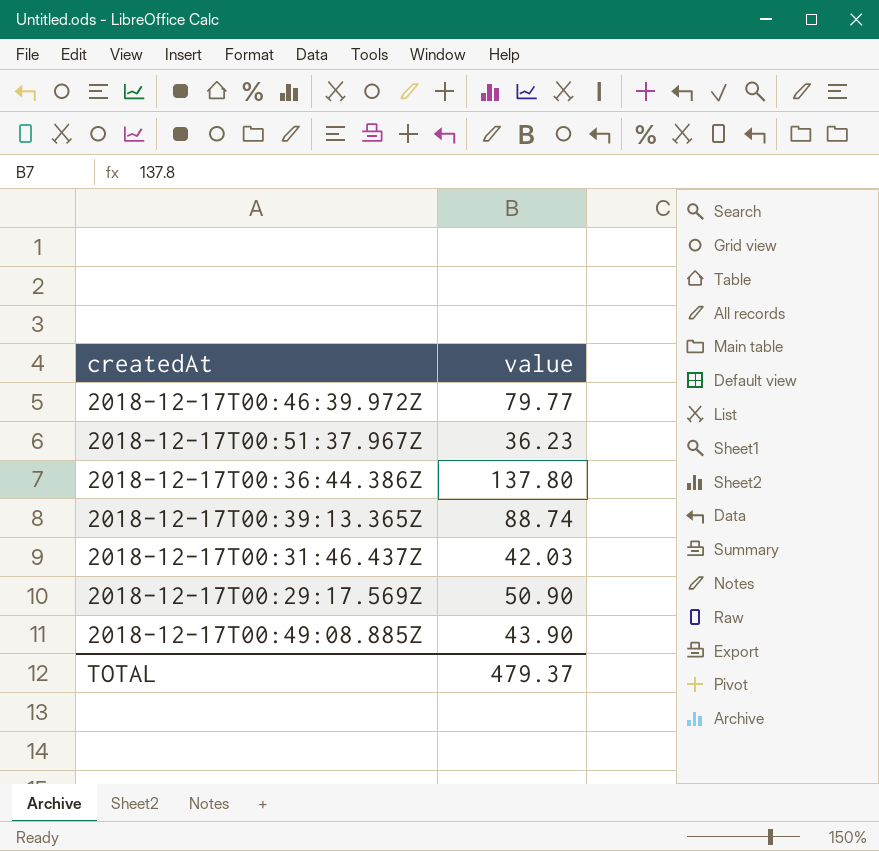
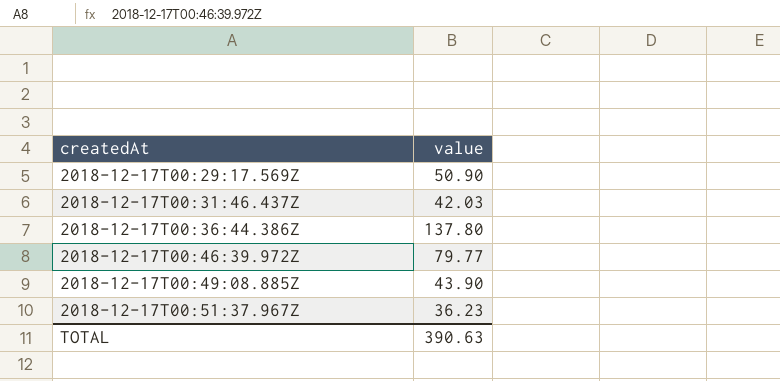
row order: none -> createdAt ascending
row 2018-12-17T00:39:13.365Z: 88.74 -> none
TOTAL | value: 479.37 -> 390.63

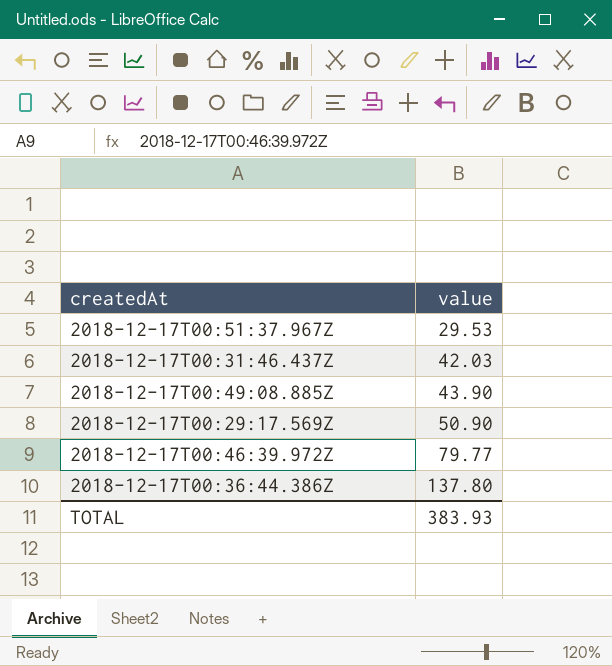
row order: createdAt ascending -> value ascending
2018-12-17T00:51:37.967Z | value: 36.23 -> 29.53
TOTAL | value: 390.63 -> 383.93

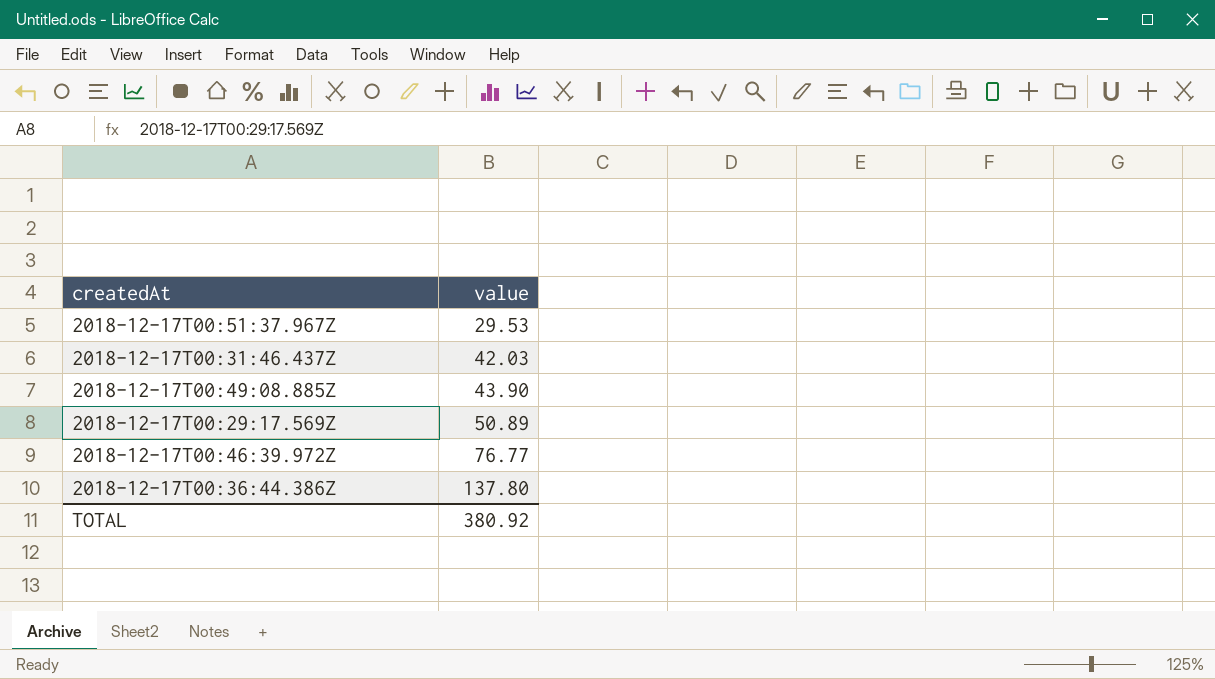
2018-12-17T00:29:17.569Z | value: 50.90 -> 50.89
2018-12-17T00:46:39.972Z | value: 79.77 -> 76.77
TOTAL | value: 383.93 -> 380.92

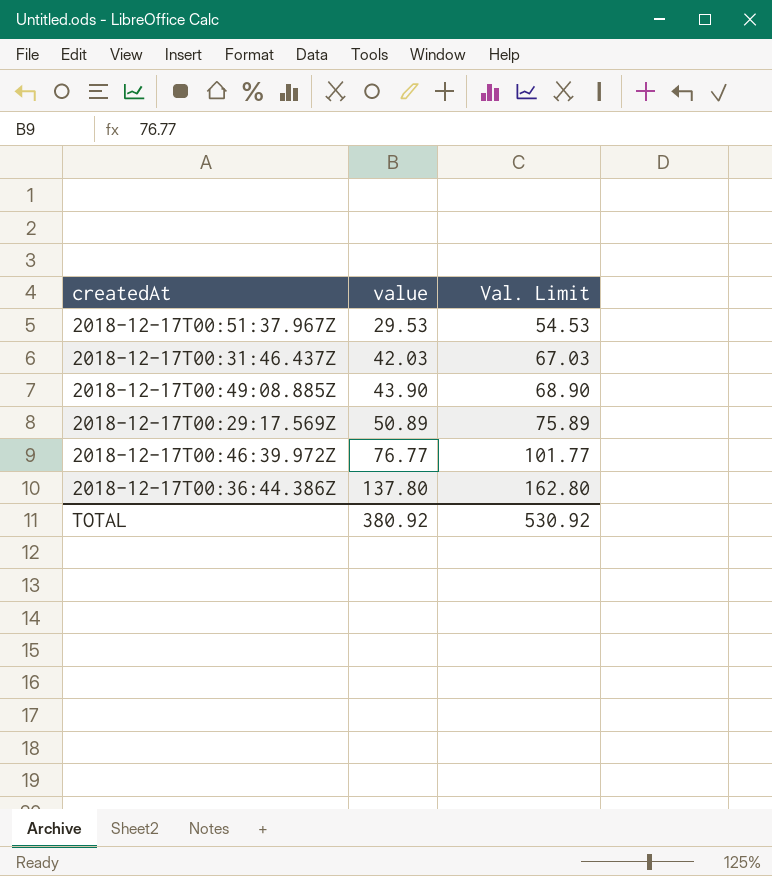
column Val. Limit | formula: none -> [value] + 25

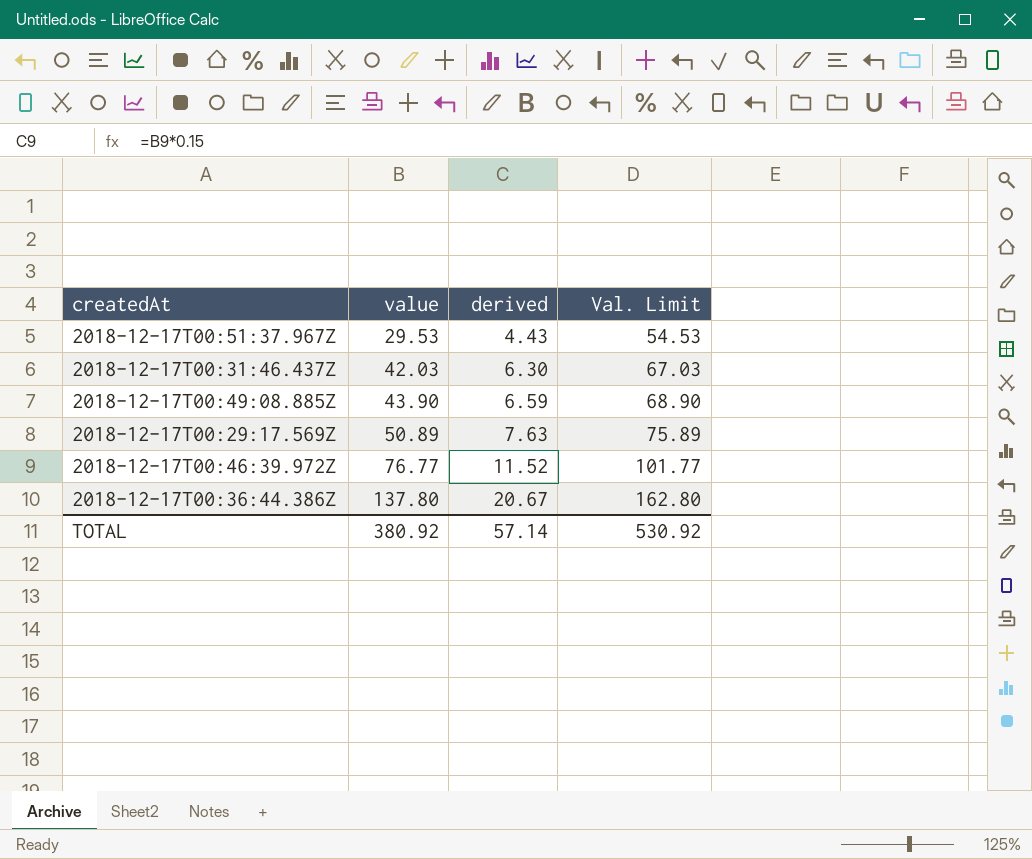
column derived | formula: none -> [value] * 0.15

